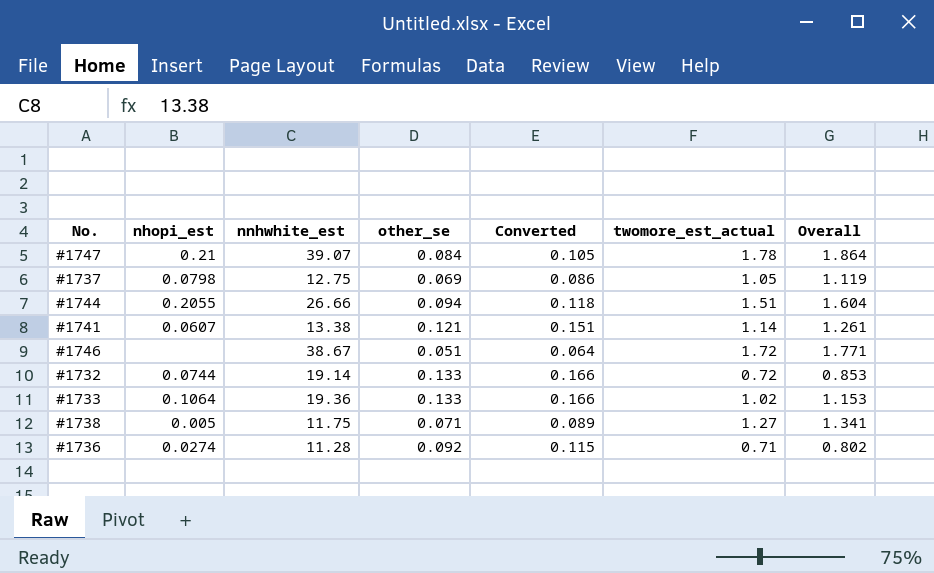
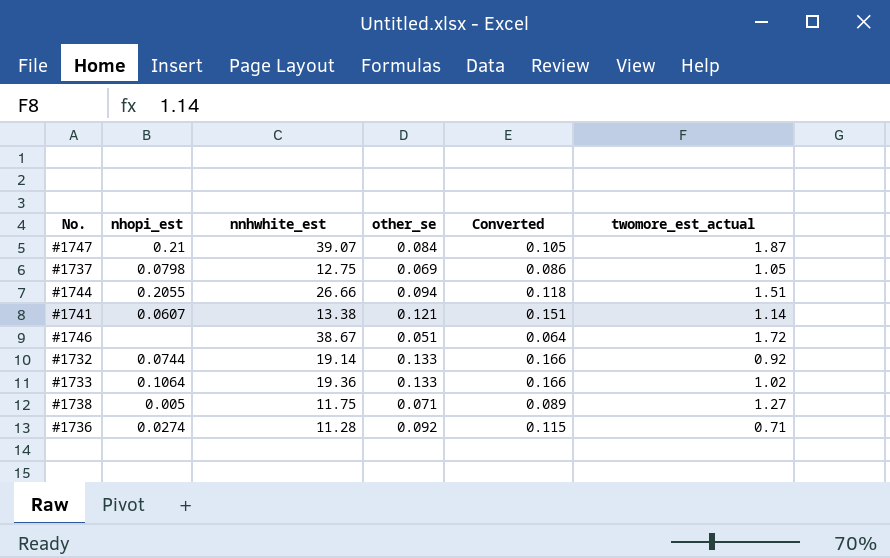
column Overall | formula: [other_se] + [twomore_est_actual] -> none
#1747 | twomore_est_actual: 1.78 -> 1.87
#1732 | twomore_est_actual: 0.72 -> 0.92

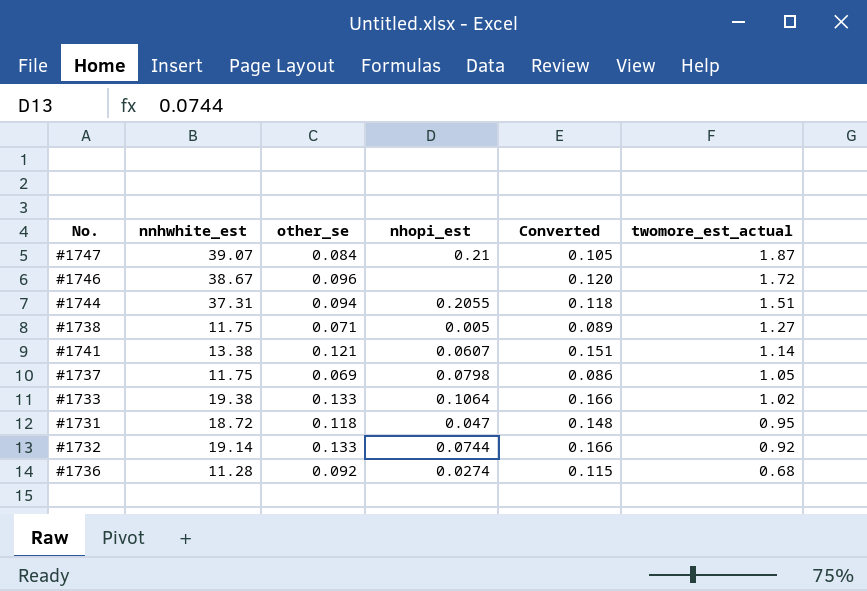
row order: none -> twomore_est_actual descending
column nhopi_est | position: 2 -> 4
#1746 | other_se: 0.051 -> 0.096
#1746 | Converted: 0.064 -> 0.120
#1744 | nnhwhite_est: 26.66 -> 37.31
#1737 | nnhwhite_est: 12.75 -> 11.75
#1733 | nnhwhite_est: 19.36 -> 19.38
row #1731: none -> 18.72 | 0.118 | 0.047 | 0.148 | 0.95
#1736 | twomore_est_actual: 0.71 -> 0.68

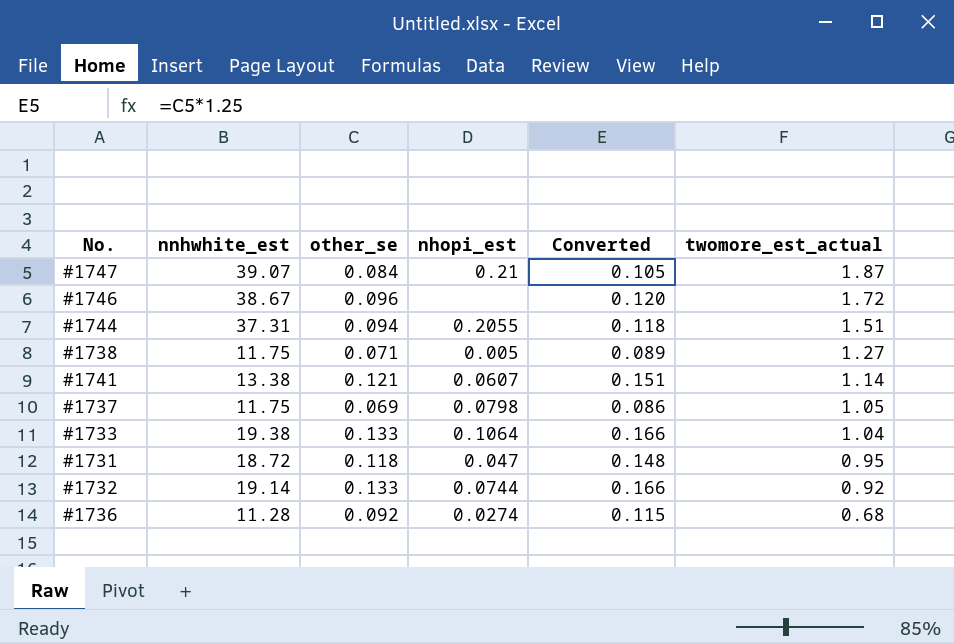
#1733 | twomore_est_actual: 1.02 -> 1.04

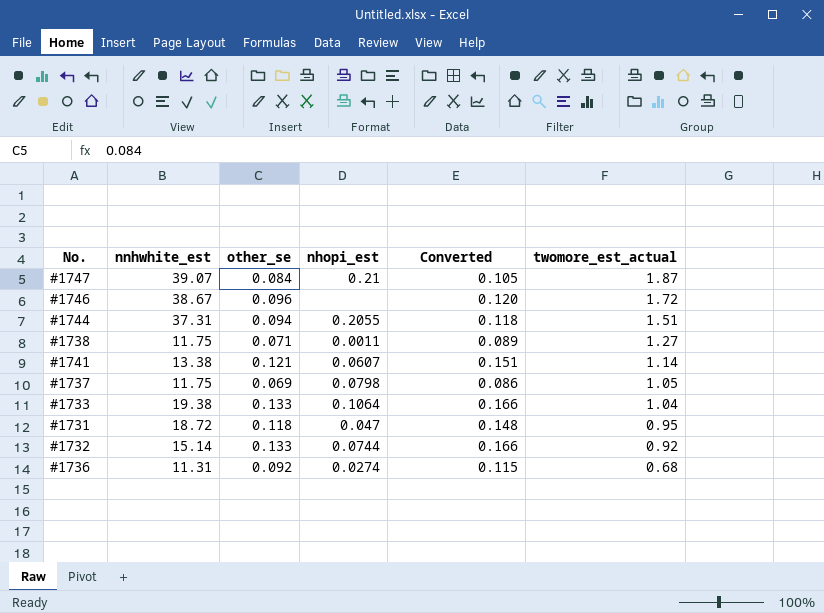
#1738 | nhopi_est: 0.005 -> 0.0011
#1732 | nnhwhite_est: 19.14 -> 15.14
#1736 | nnhwhite_est: 11.28 -> 11.31

